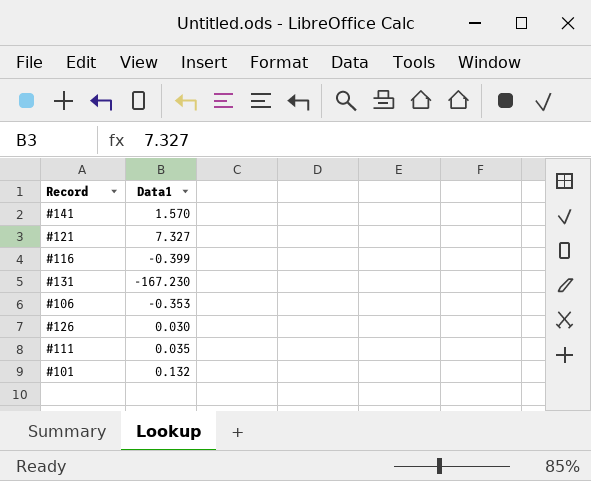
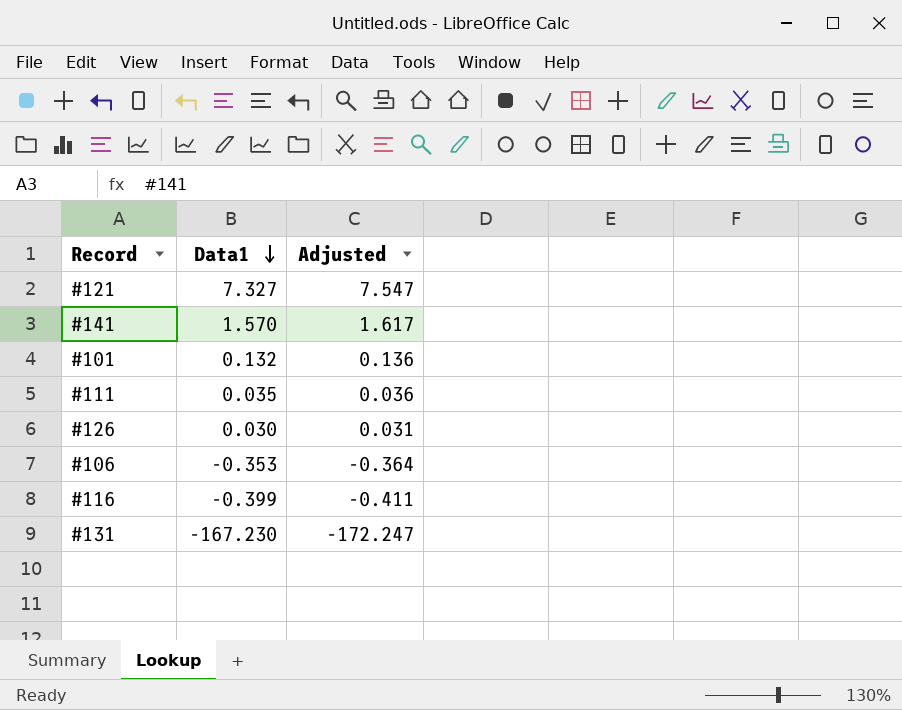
row order: none -> Data1 descending
column Adjusted | formula: none -> [Data1] * 1.03

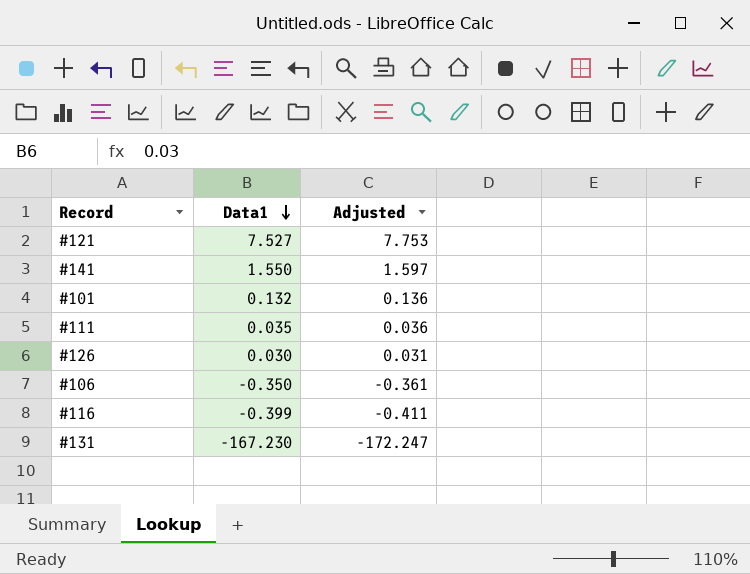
#121 | Data1: 7.327 -> 7.527
#121 | Adjusted: 7.547 -> 7.753
#141 | Data1: 1.570 -> 1.550
#141 | Adjusted: 1.617 -> 1.597
#106 | Data1: -0.353 -> -0.350
#106 | Adjusted: -0.364 -> -0.361

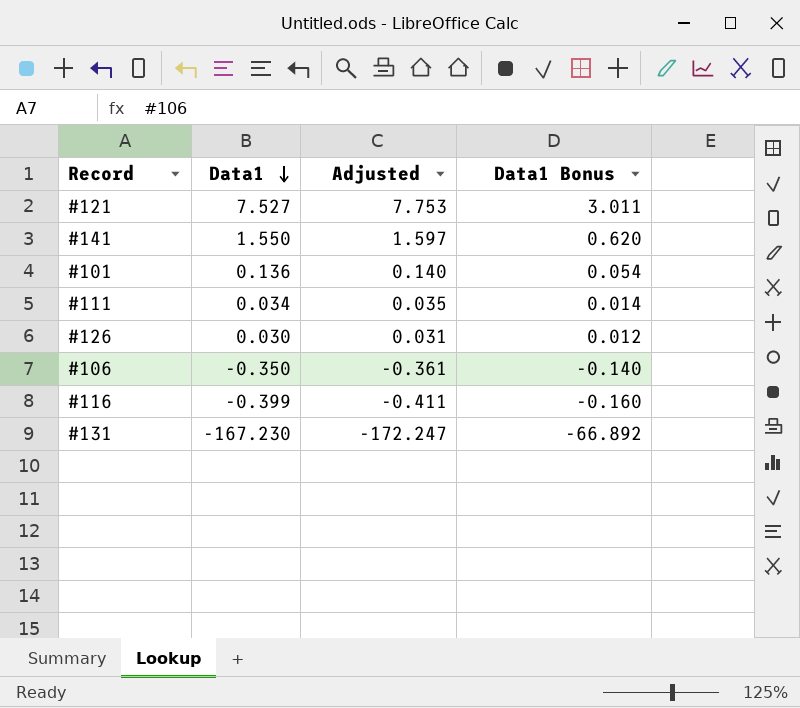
column Data1 Bonus | formula: none -> [Data1] * 0.4
#101 | Data1: 0.132 -> 0.136
#101 | Adjusted: 0.136 -> 0.140
#111 | Data1: 0.035 -> 0.034
#111 | Adjusted: 0.036 -> 0.035

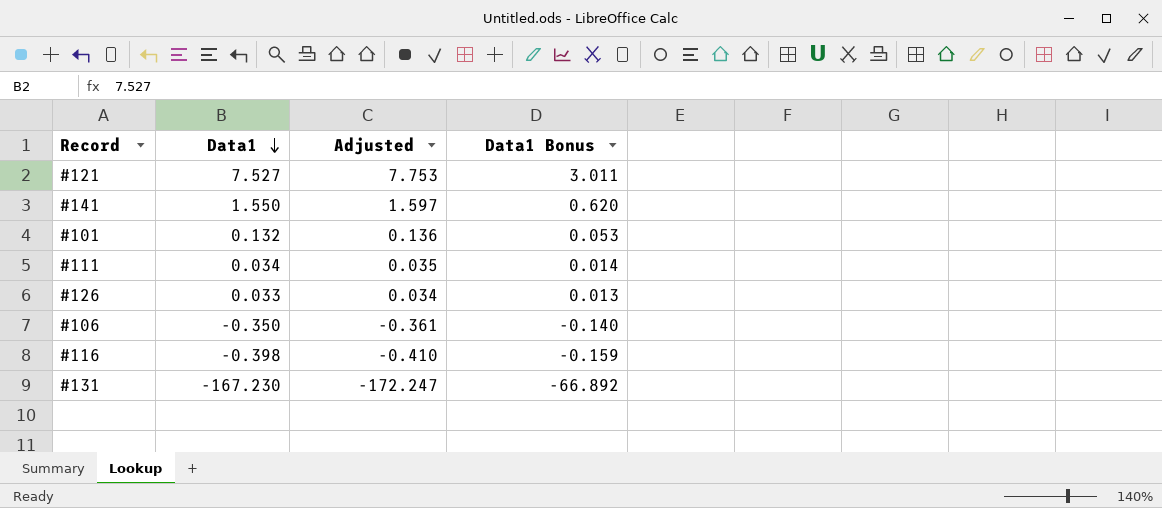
#101 | Data1: 0.136 -> 0.132
#101 | Adjusted: 0.140 -> 0.136
#101 | Data1 Bonus: 0.054 -> 0.053
#126 | Data1: 0.030 -> 0.033
#126 | Adjusted: 0.031 -> 0.034
#126 | Data1 Bonus: 0.012 -> 0.013
#116 | Data1: -0.399 -> -0.398
#116 | Adjusted: -0.411 -> -0.410
#116 | Data1 Bonus: -0.160 -> -0.159

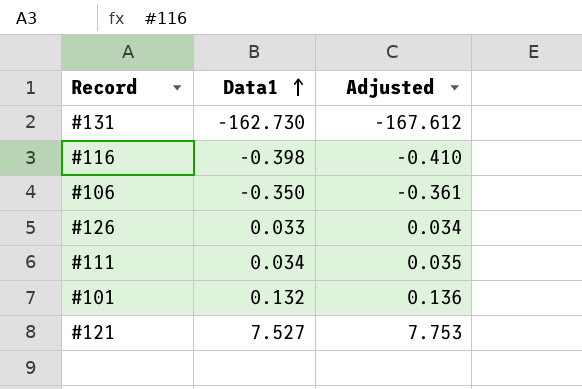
row order: Data1 descending -> Data1 ascending
column Data1 Bonus | formula: [Data1] * 0.4 -> none
row #141: 1.550 | 1.597 | 0.620 -> none
#131 | Data1: -167.230 -> -162.730
#131 | Adjusted: -172.247 -> -167.612

